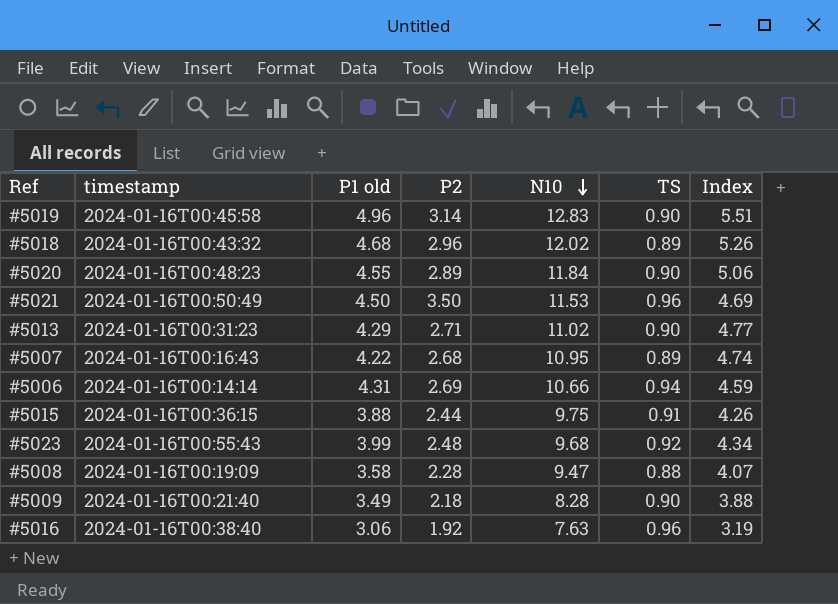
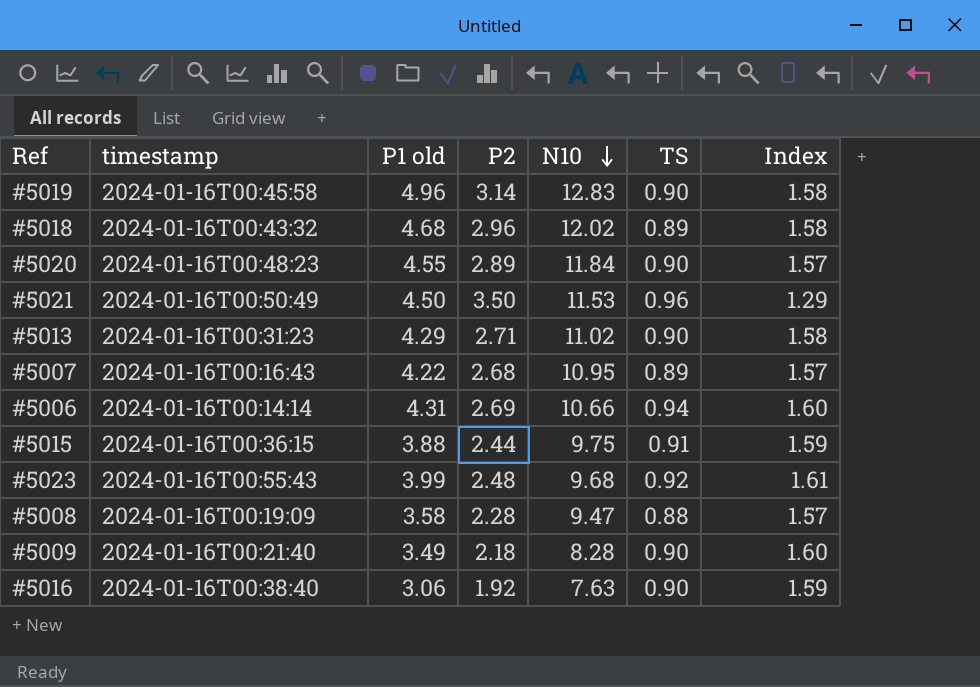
column Index | formula: [P1 old] / [TS] -> [P1 old] / [P2]
#5016 | TS: 0.96 -> 0.90

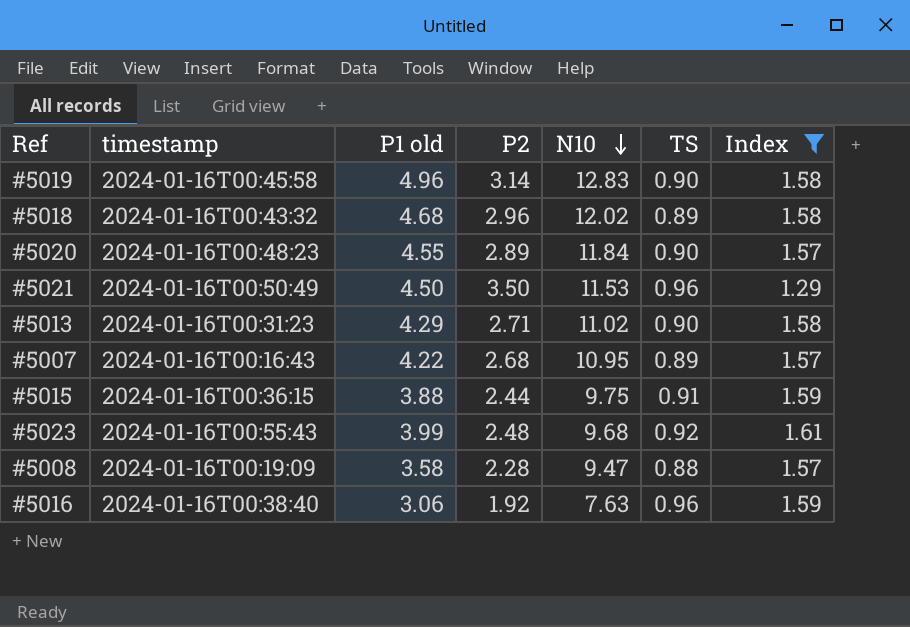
filter: none -> Index != 1.60
#5016 | TS: 0.90 -> 0.96

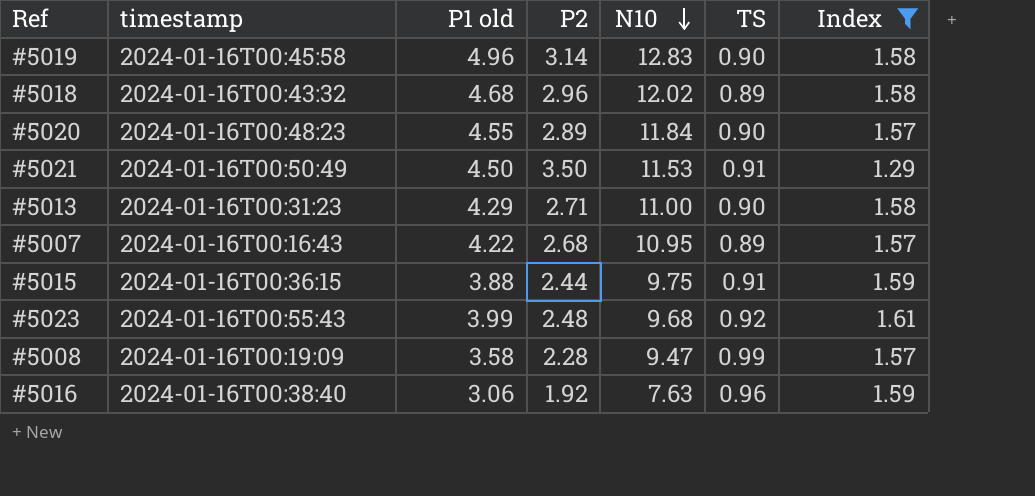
#5021 | TS: 0.96 -> 0.91
#5013 | N10: 11.02 -> 11.00
#5008 | TS: 0.88 -> 0.99

